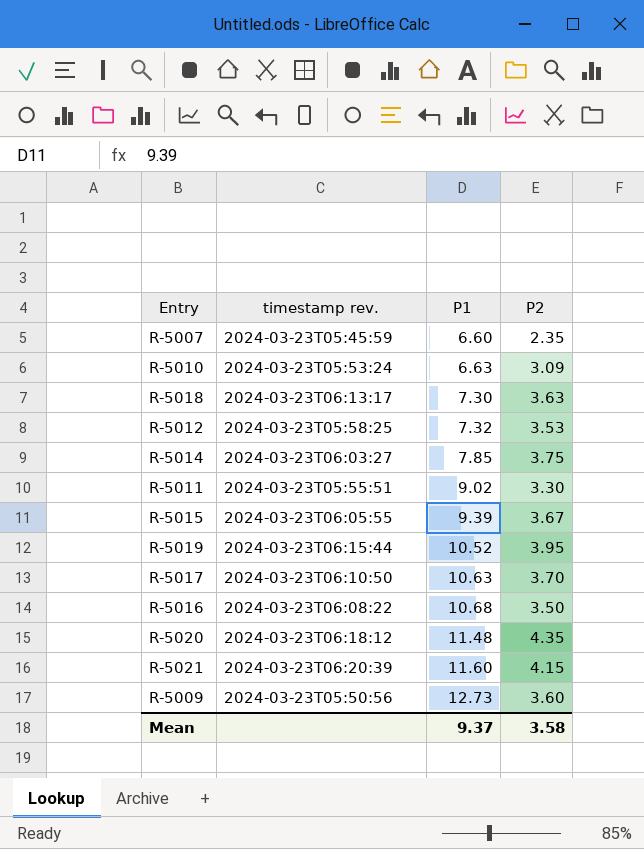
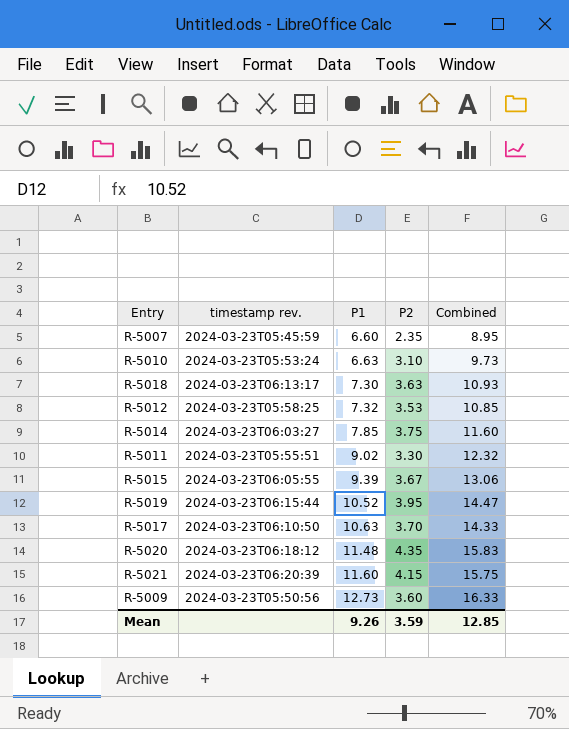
column Combined | formula: none -> [P1] + [P2]
row R-5016: 2024-03-23T06:08:22 | 10.68 | 3.50 -> none
R-5010 | P2: 3.09 -> 3.10
Mean | P1: 9.37 -> 9.26
Mean | P2: 3.58 -> 3.59

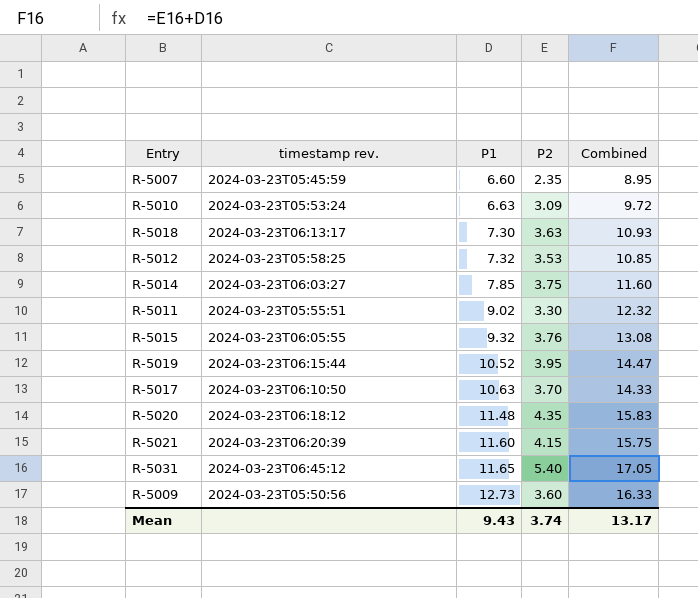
R-5010 | P2: 3.10 -> 3.09
R-5010 | Combined: 9.73 -> 9.72
R-5015 | P1: 9.39 -> 9.32
R-5015 | P2: 3.67 -> 3.76
R-5015 | Combined: 13.06 -> 13.08
row R-5031: none -> 2024-03-23T06:45:12 | 11.65 | 5.40 | 17.05
Mean | P1: 9.26 -> 9.43
Mean | P2: 3.59 -> 3.74
Mean | Combined: 12.85 -> 13.17

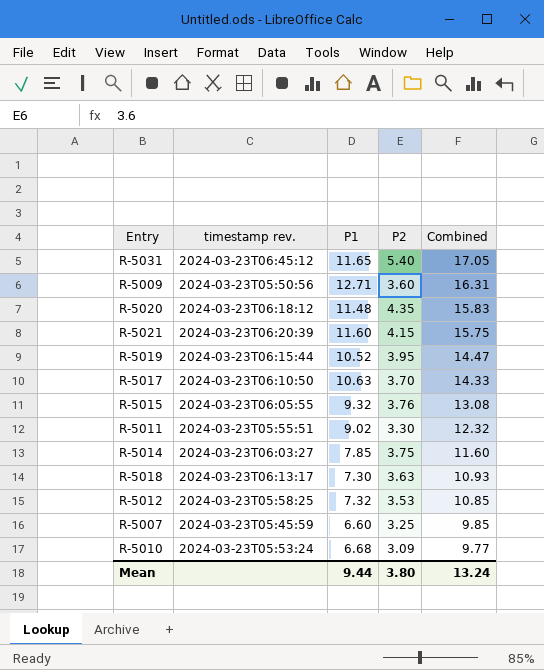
row order: P1 ascending -> Combined descending
R-5009 | P1: 12.73 -> 12.71
R-5009 | Combined: 16.33 -> 16.31
R-5007 | P2: 2.35 -> 3.25
R-5007 | Combined: 8.95 -> 9.85
R-5010 | P1: 6.63 -> 6.68
R-5010 | Combined: 9.72 -> 9.77
Mean | P1: 9.43 -> 9.44
Mean | P2: 3.74 -> 3.80
Mean | Combined: 13.17 -> 13.24

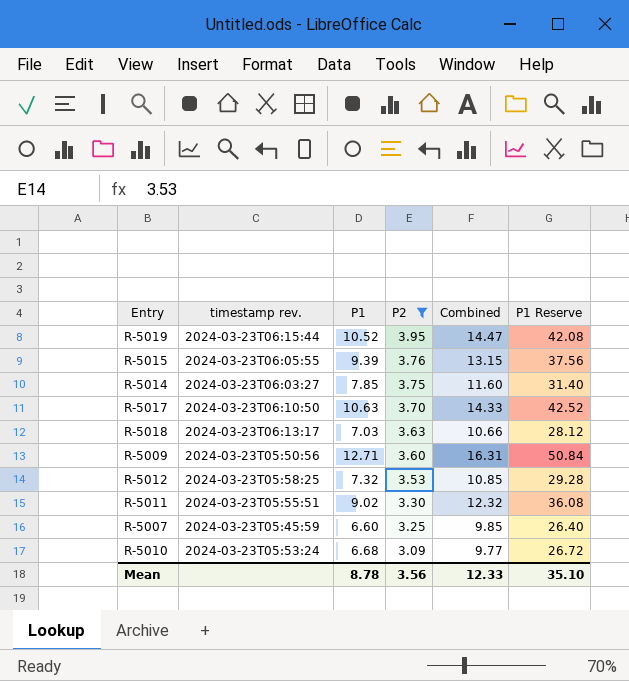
filter: none -> P2 <= 3.95
row order: Combined descending -> P2 descending
column P1 Reserve | formula: none -> [P1] * 4
R-5015 | P1: 9.32 -> 9.39
R-5015 | Combined: 13.08 -> 13.15
R-5018 | P1: 7.30 -> 7.03
R-5018 | Combined: 10.93 -> 10.66
Mean | P1: 9.44 -> 8.78
Mean | P2: 3.80 -> 3.56
Mean | Combined: 13.24 -> 12.33

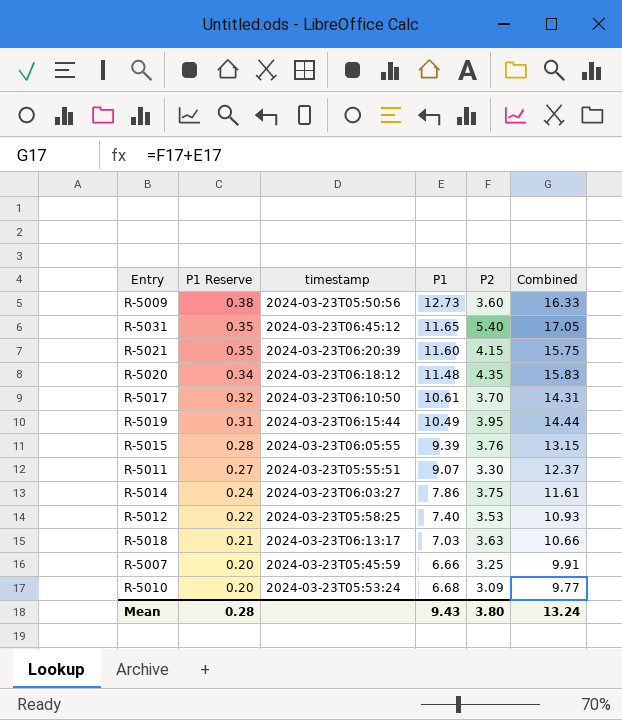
filter: P2 <= 3.95 -> none
row order: P2 descending -> P1 Reserve descending
column P1 Reserve | formula: [P1] * 4 -> [P1] * 0.03
column P1 Reserve | position: 6 -> 2
column name: timestamp rev. -> timestamp
R-5009 | P1: 12.71 -> 12.73
R-5009 | Combined: 16.31 -> 16.33
R-5017 | P1: 10.63 -> 10.61
R-5017 | Combined: 14.33 -> 14.31
R-5019 | P1: 10.52 -> 10.49
R-5019 | Combined: 14.47 -> 14.44
R-5011 | P1: 9.02 -> 9.07
R-5011 | Combined: 12.32 -> 12.37
R-5014 | P1: 7.85 -> 7.86
R-5014 | Combined: 11.60 -> 11.61
R-5012 | P1: 7.32 -> 7.40
R-5012 | Combined: 10.85 -> 10.93
R-5007 | P1: 6.60 -> 6.66
R-5007 | Combined: 9.85 -> 9.91
Mean | P1 Reserve: 35.10 -> 0.28
Mean | P1: 8.78 -> 9.43
Mean | P2: 3.56 -> 3.80
Mean | Combined: 12.33 -> 13.24

